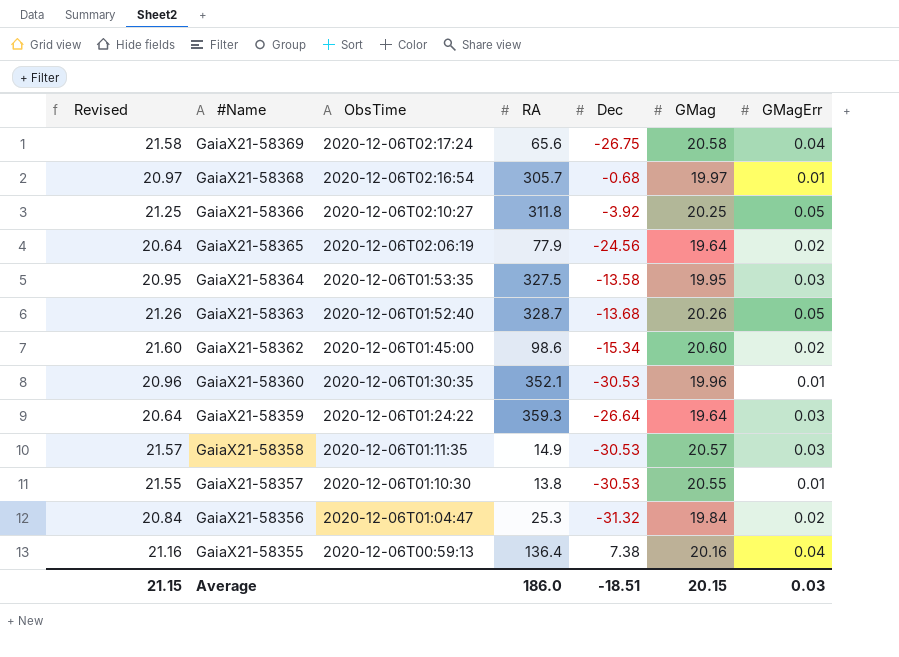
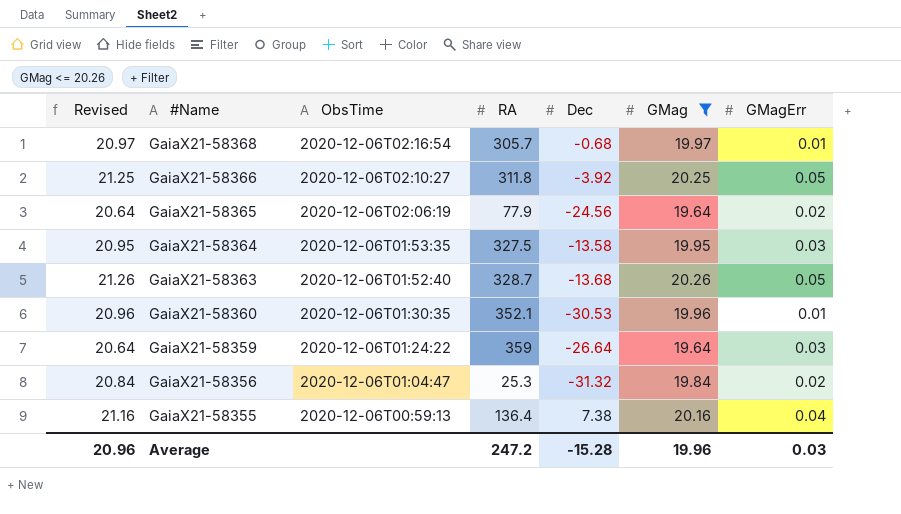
filter: none -> GMag <= 20.26
GaiaX21-58359 | RA: 359.3 -> 359
Average | Revised: 21.15 -> 20.96
Average | RA: 186.0 -> 247.2
Average | Dec: -18.51 -> -15.28
Average | GMag: 20.15 -> 19.96

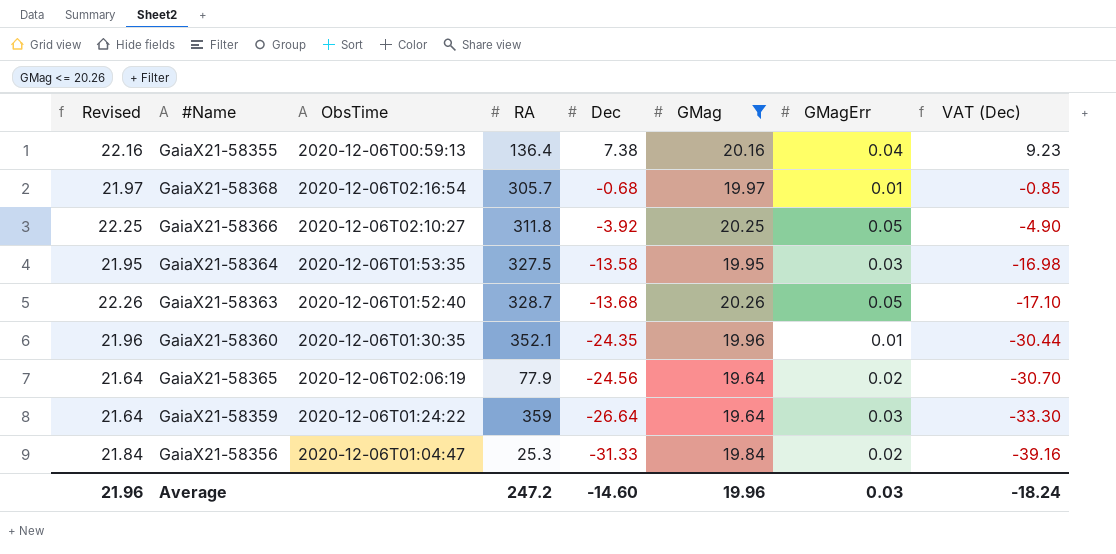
row order: #Name descending -> Dec descending
column Revised | formula: [GMag] + 1 -> [GMag] + 2
column VAT (Dec) | formula: none -> [Dec] * 1.25
GaiaX21-58360 | Dec: -30.53 -> -24.35
GaiaX21-58356 | Dec: -31.32 -> -31.33
Average | Revised: 20.96 -> 21.96
Average | Dec: -15.28 -> -14.60

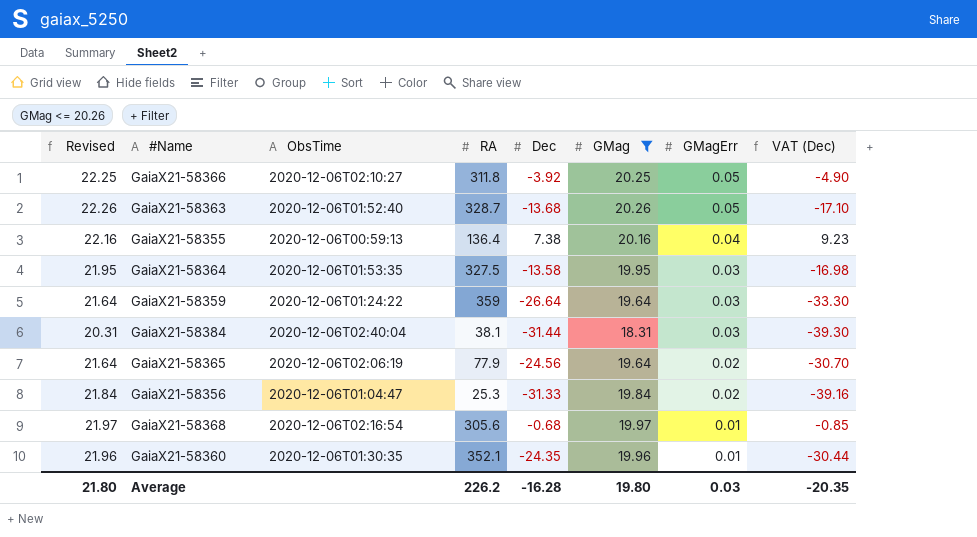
row order: Dec descending -> GMagErr descending
row GaiaX21-58384: none -> 20.31 | 2020-12-06T02:40:04 | 38.1 | -31.44 | 18.31 | 0.03 | -39.30
GaiaX21-58368 | RA: 305.7 -> 305.6
Average | Revised: 21.96 -> 21.80
Average | RA: 247.2 -> 226.2
Average | Dec: -14.60 -> -16.28
Average | GMag: 19.96 -> 19.80
Average | VAT (Dec): -18.24 -> -20.35

